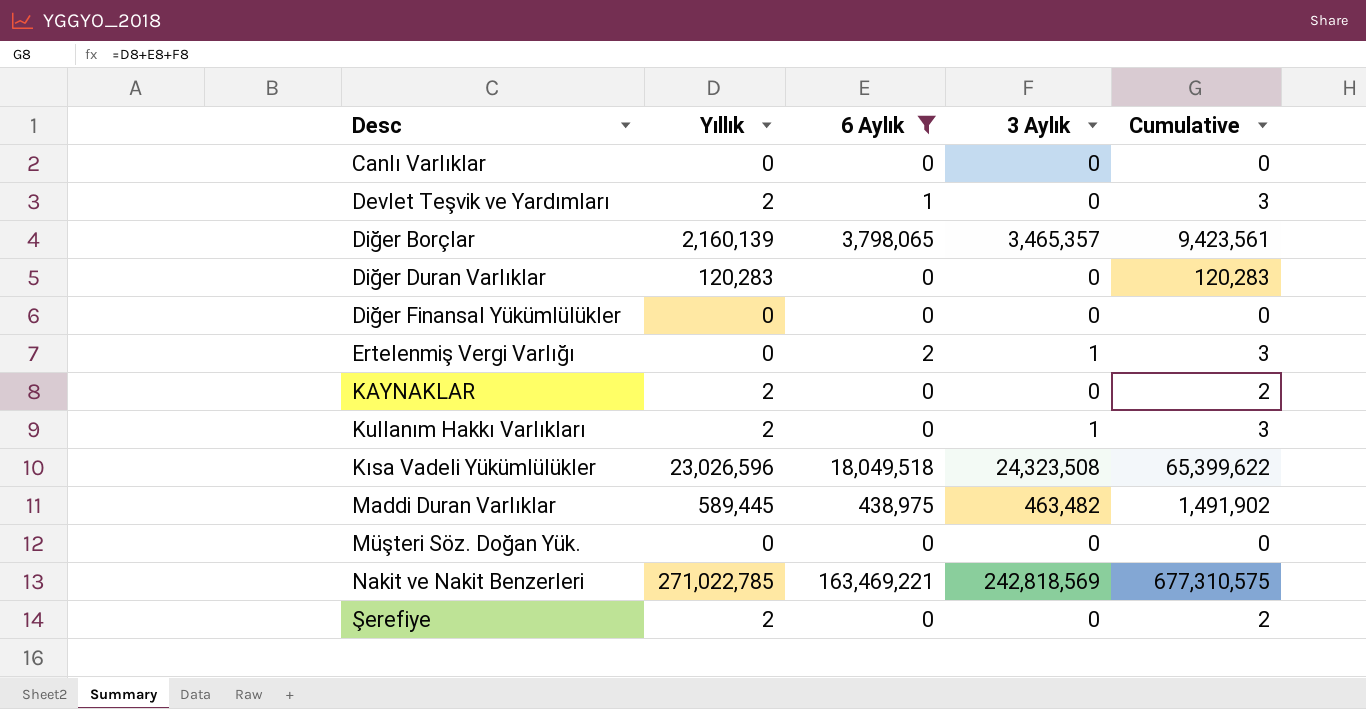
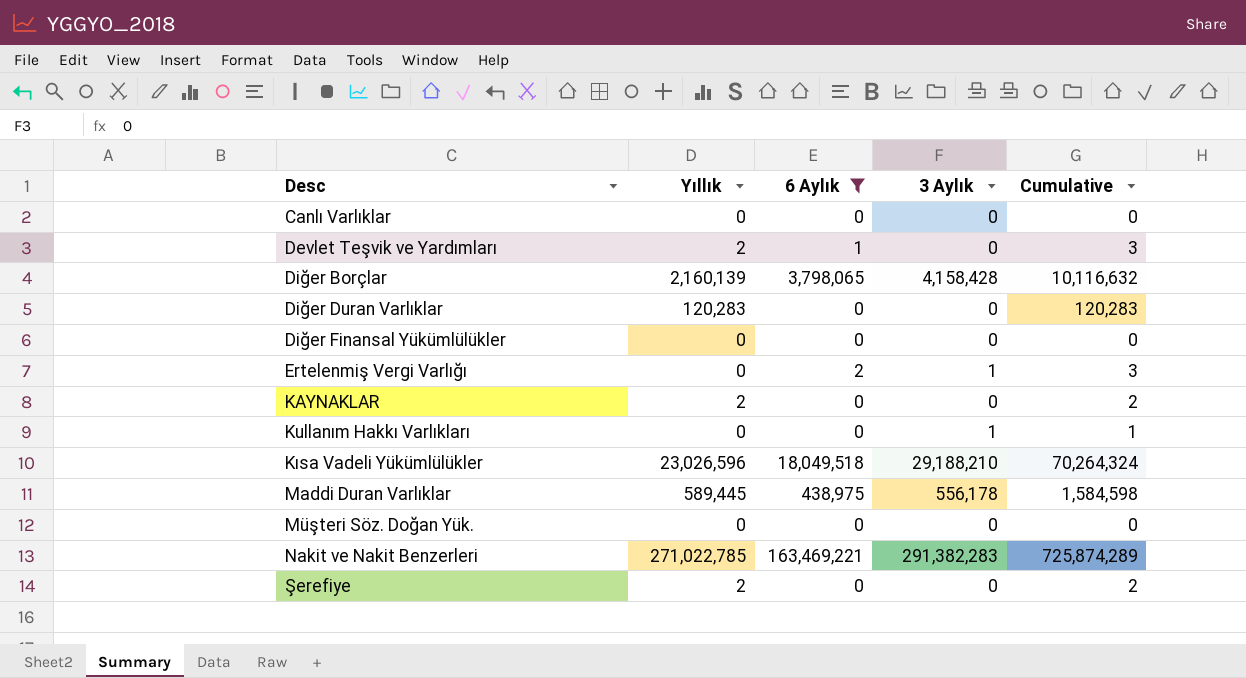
Diğer Borçlar | 3 Aylık: 3,465,357 -> 4,158,428
Diğer Borçlar | Cumulative: 9,423,561 -> 10,116,632
Kullanım Hakkı Varlıkları | Yıllık: 2 -> 0
Kullanım Hakkı Varlıkları | Cumulative: 3 -> 1
Kısa Vadeli Yükümlülükler | 3 Aylık: 24,323,508 -> 29,188,210
Kısa Vadeli Yükümlülükler | Cumulative: 65,399,622 -> 70,264,324
Maddi Duran Varlıklar | 3 Aylık: 463,482 -> 556,178
Maddi Duran Varlıklar | Cumulative: 1,491,902 -> 1,584,598
Nakit ve Nakit Benzerleri | 3 Aylık: 242,818,569 -> 291,382,283
Nakit ve Nakit Benzerleri | Cumulative: 677,310,575 -> 725,874,289

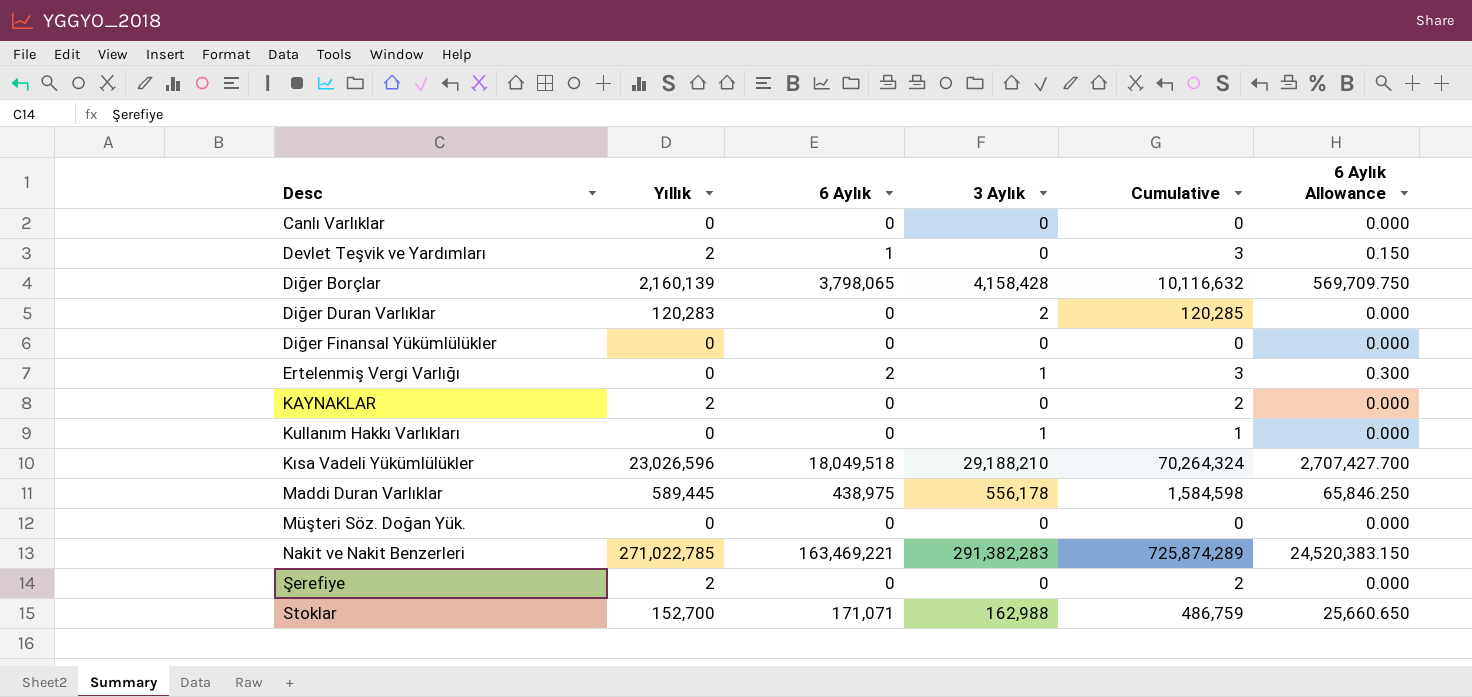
filter: 6 Aylık != 171,071 -> none
column 6 Aylık Allowance | formula: none -> [6 Aylık] * 0.15
Diğer Duran Varlıklar | 3 Aylık: 0 -> 2
Diğer Duran Varlıklar | Cumulative: 120,283 -> 120,285

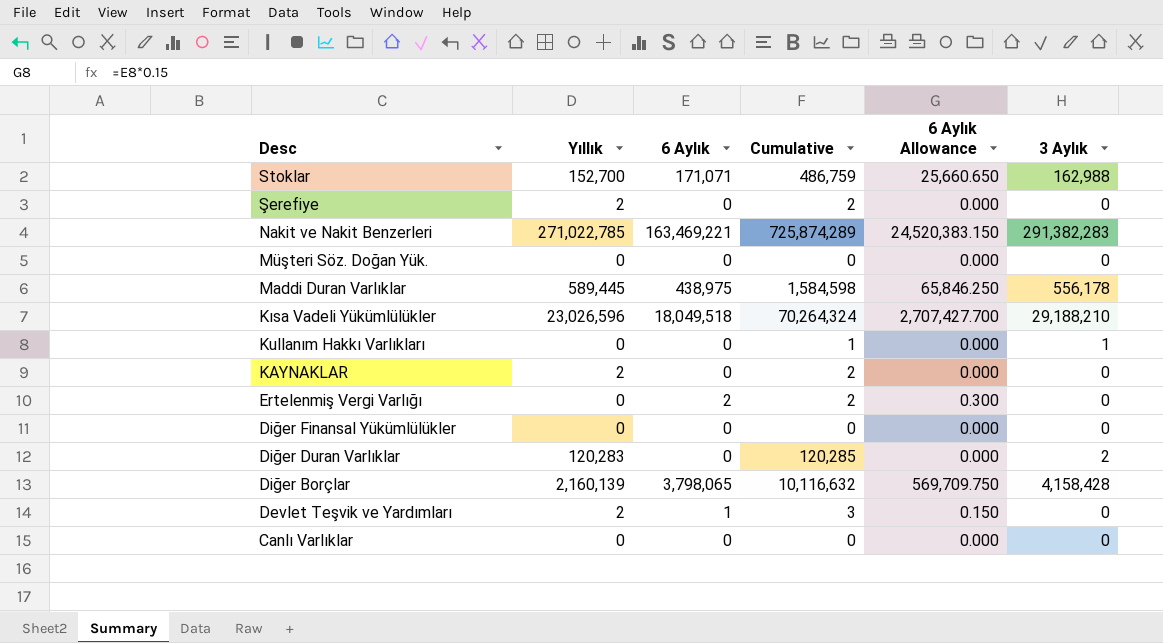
row order: Desc ascending -> Desc descending
column 3 Aylık | position: 4 -> 6
Ertelenmiş Vergi Varlığı | Cumulative: 3 -> 2
Ertelenmiş Vergi Varlığı | 3 Aylık: 1 -> 0

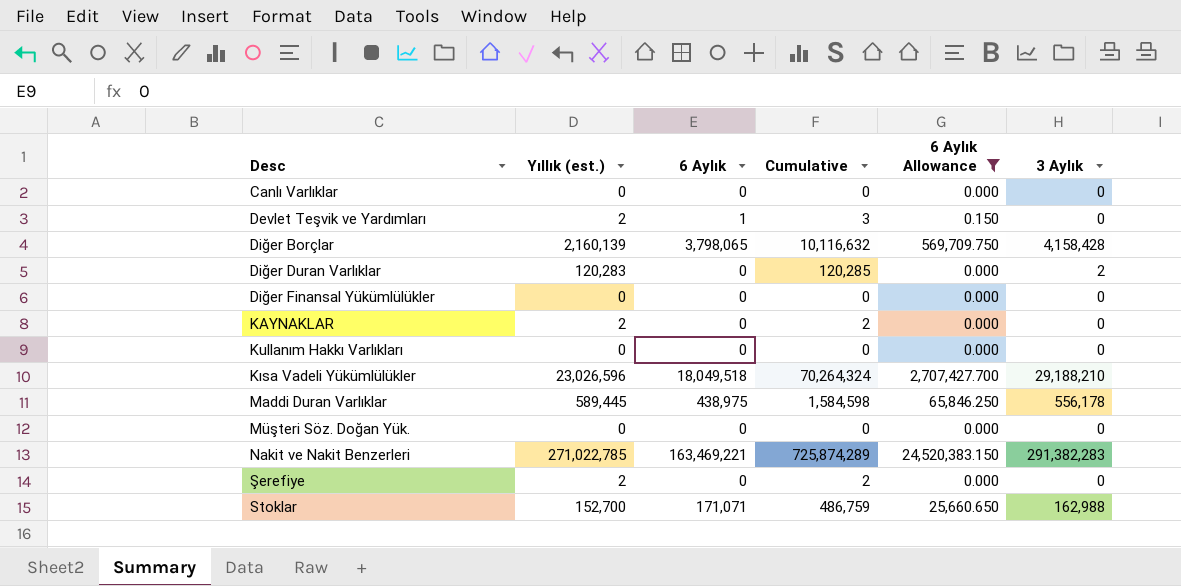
filter: none -> 6 Aylık Allowance != 0.300
row order: Desc descending -> Desc ascending
column name: Yıllık -> Yıllık (est.)
Kullanım Hakkı Varlıkları | Cumulative: 1 -> 0
Kullanım Hakkı Varlıkları | 3 Aylık: 1 -> 0

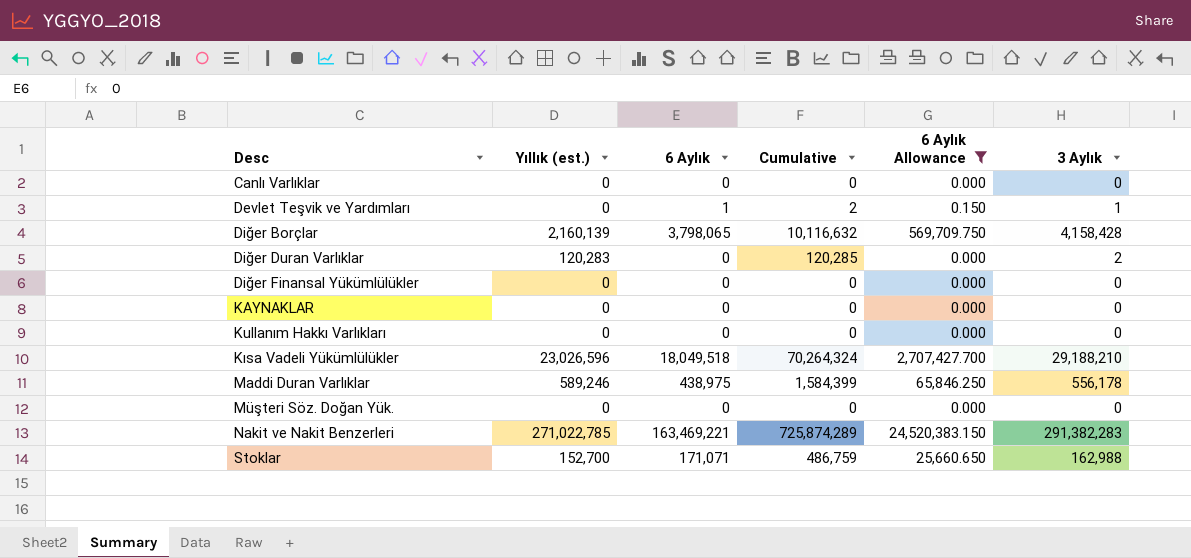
row Şerefiye: 2 | 0 | 2 | 0.000 | 0 -> none
Devlet Teşvik ve Yardımları | Yıllık (est.): 2 -> 0
Devlet Teşvik ve Yardımları | Cumulative: 3 -> 2
Devlet Teşvik ve Yardımları | 3 Aylık: 0 -> 1
KAYNAKLAR | Yıllık (est.): 2 -> 0
KAYNAKLAR | Cumulative: 2 -> 0
Maddi Duran Varlıklar | Yıllık (est.): 589,445 -> 589,246
Maddi Duran Varlıklar | Cumulative: 1,584,598 -> 1,584,399

